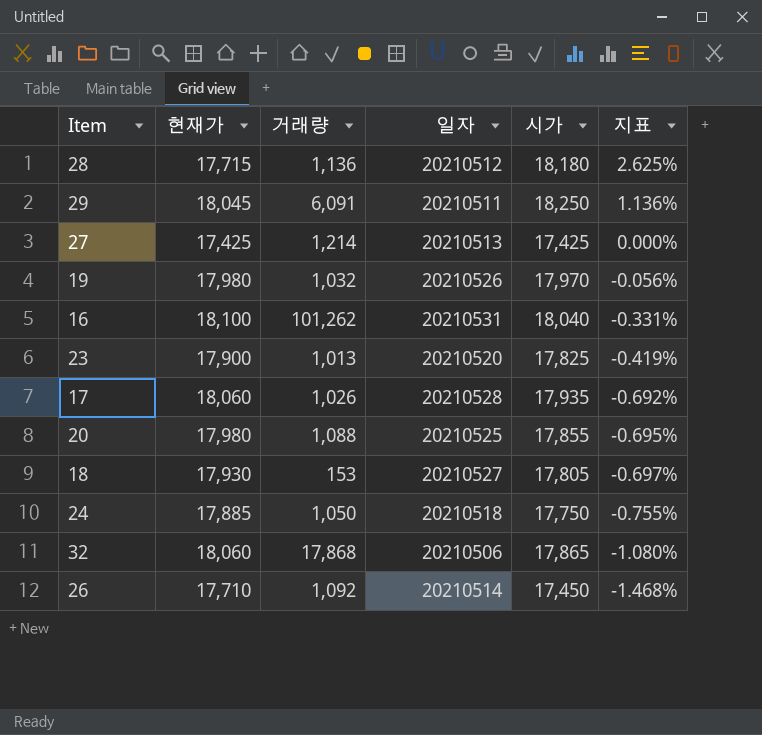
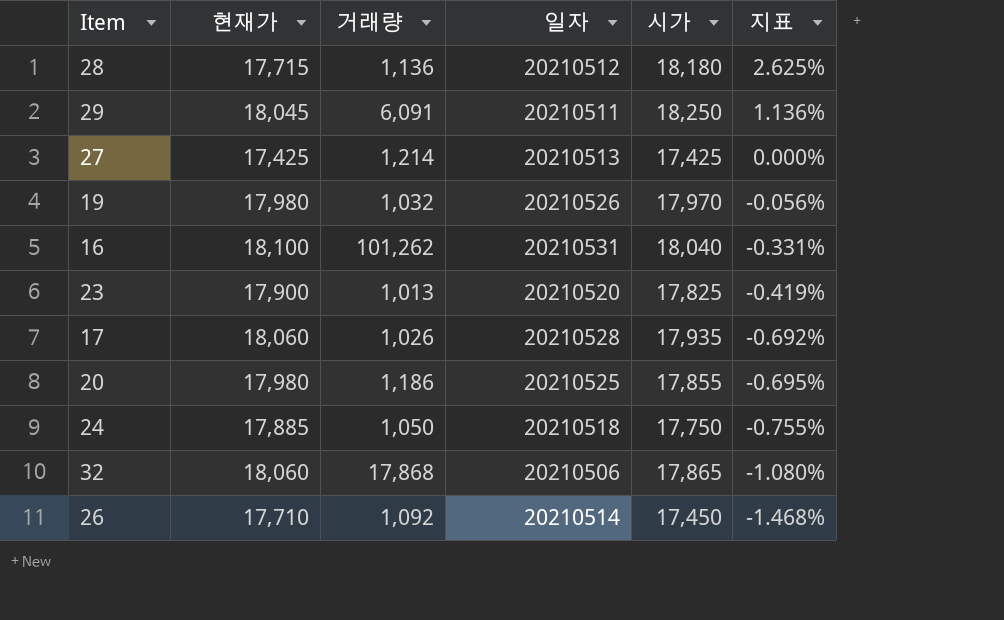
row 18: 17,930 | 153 | 20210527 | 17,805 | -0.697% -> none
20 | 거래량: 1,088 -> 1,186

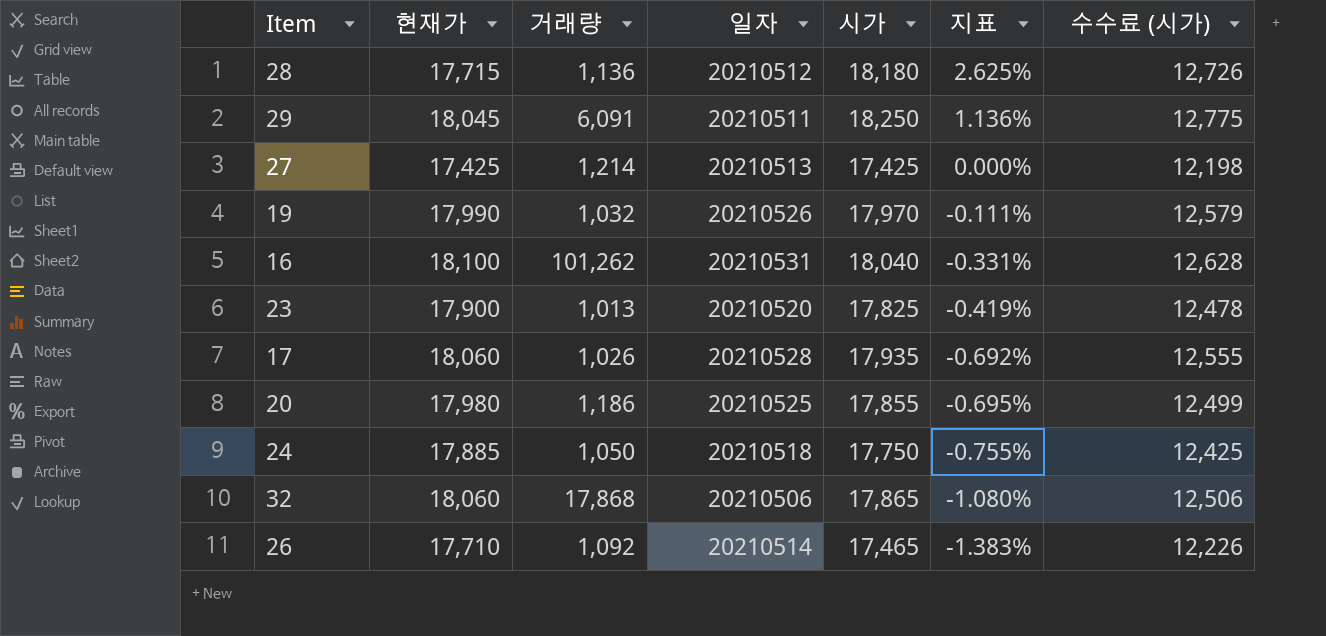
column 수수료 (시가) | formula: none -> [시가] * 0.7
19 | 현재가: 17,980 -> 17,990
19 | 지표: -0.056% -> -0.111%
26 | 시가: 17,450 -> 17,465
26 | 지표: -1.468% -> -1.383%

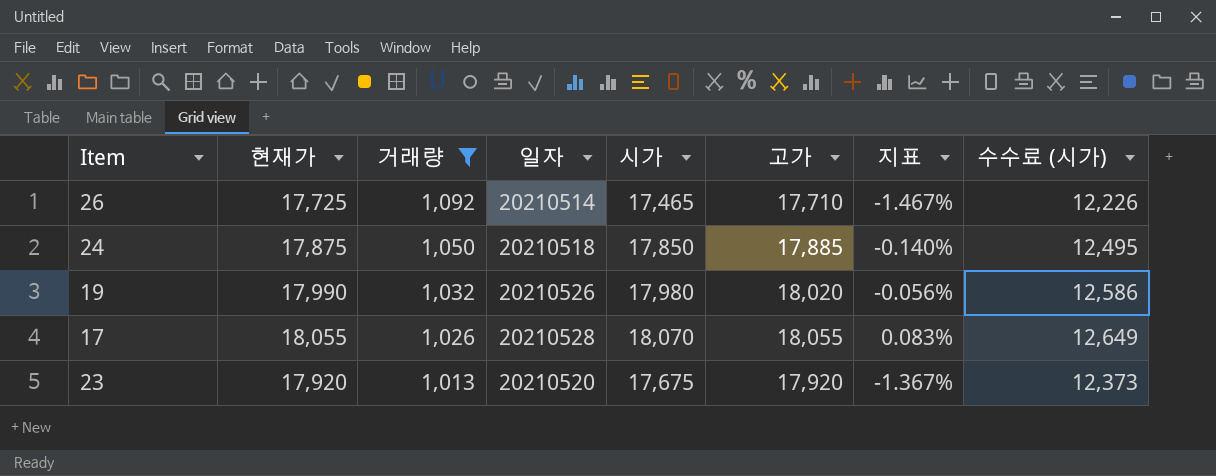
filter: none -> 거래량 <= 1,092
row order: 지표 descending -> 거래량 descending
column 고가 | position: none -> 6
26 | 현재가: 17,710 -> 17,725
26 | 지표: -1.383% -> -1.467%
24 | 현재가: 17,885 -> 17,875
24 | 시가: 17,750 -> 17,850
24 | 지표: -0.755% -> -0.140%
24 | 수수료 (시가): 12,425 -> 12,495
19 | 시가: 17,970 -> 17,980
19 | 지표: -0.111% -> -0.056%
19 | 수수료 (시가): 12,579 -> 12,586
17 | 현재가: 18,060 -> 18,055
17 | 시가: 17,935 -> 18,070
17 | 지표: -0.692% -> 0.083%
17 | 수수료 (시가): 12,555 -> 12,649
23 | 현재가: 17,900 -> 17,920
23 | 시가: 17,825 -> 17,675
23 | 지표: -0.419% -> -1.367%
23 | 수수료 (시가): 12,478 -> 12,373

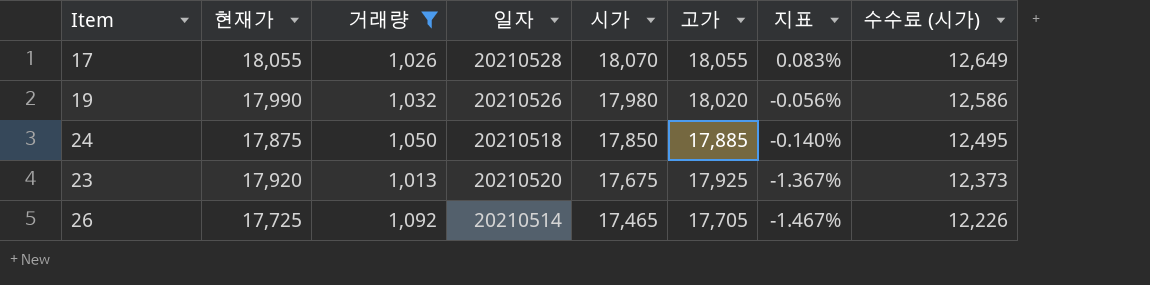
row order: 거래량 descending -> 시가 descending
23 | 고가: 17,920 -> 17,925
26 | 고가: 17,710 -> 17,705

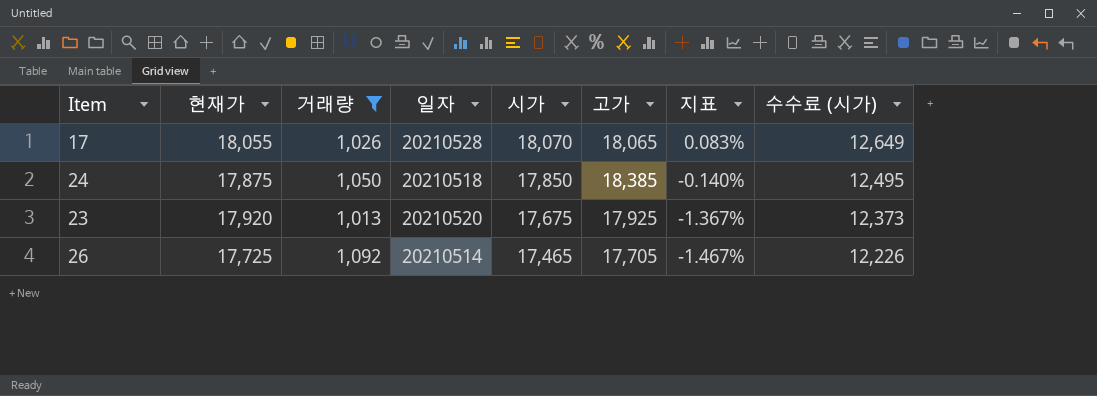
row 19: 17,990 | 1,032 | 20210526 | 17,980 | 18,020 | -0.056% | 12,586 -> none
17 | 고가: 18,055 -> 18,065
24 | 고가: 17,885 -> 18,385

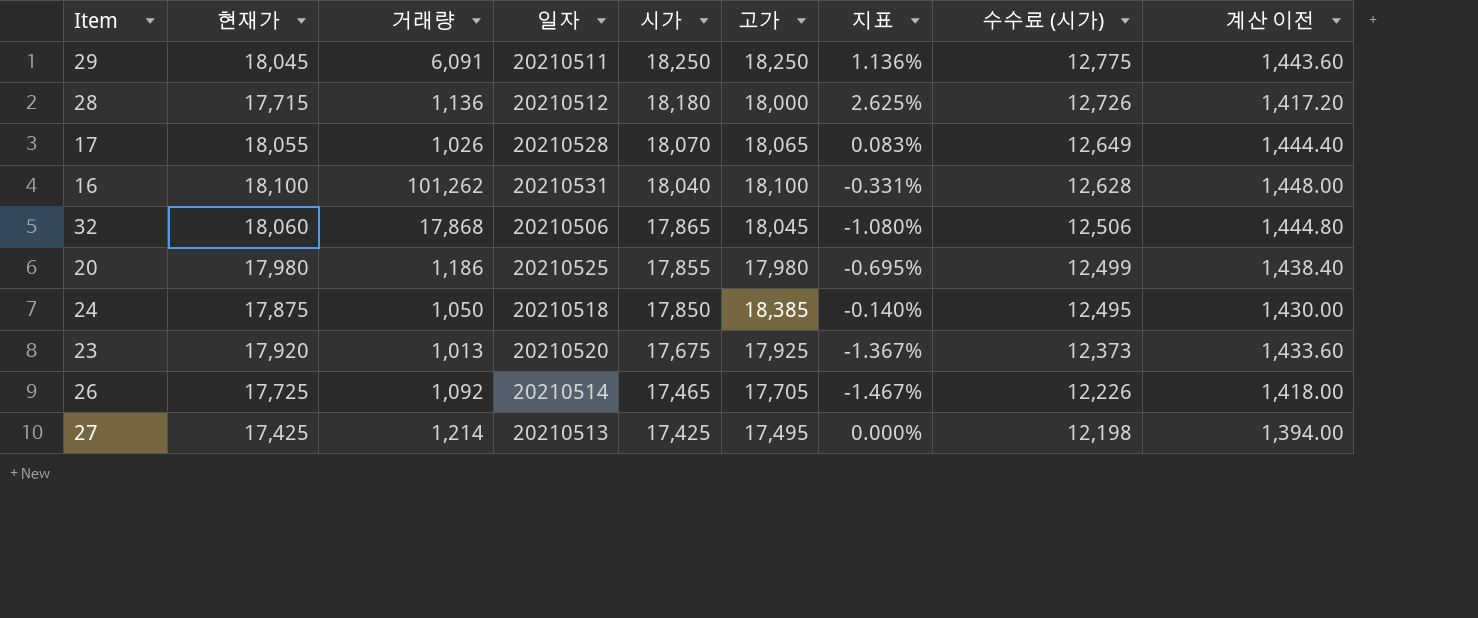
filter: 거래량 <= 1,092 -> none
column 계산 이전 | formula: none -> [현재가] * 0.08

